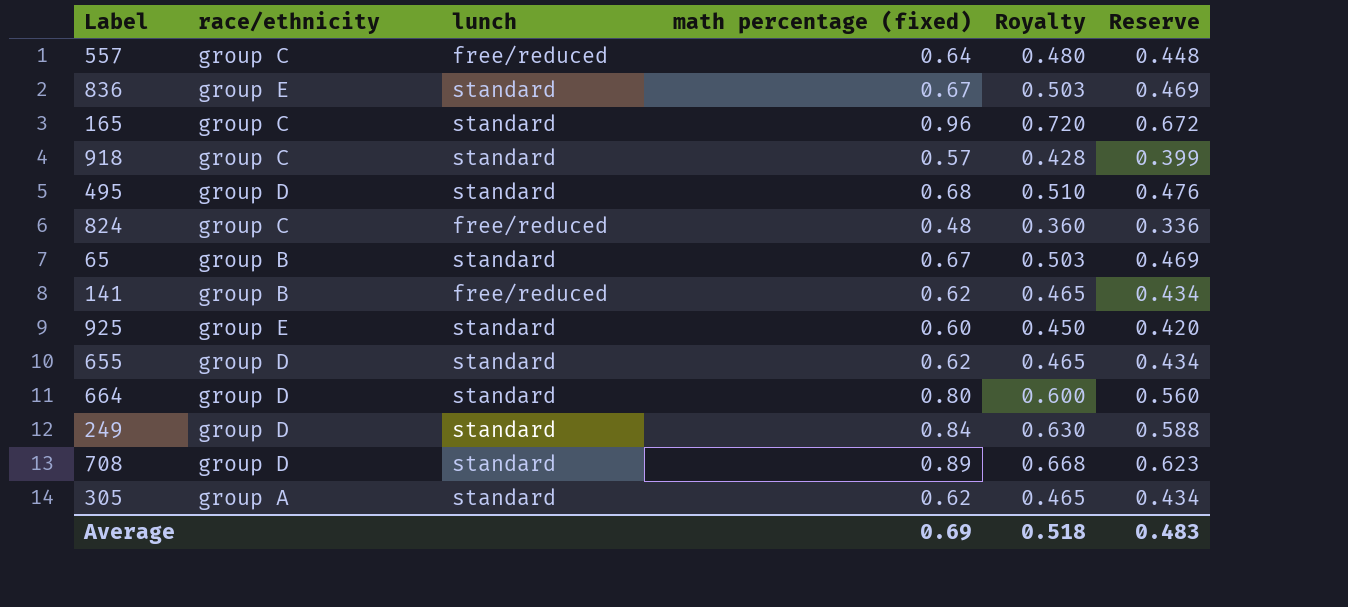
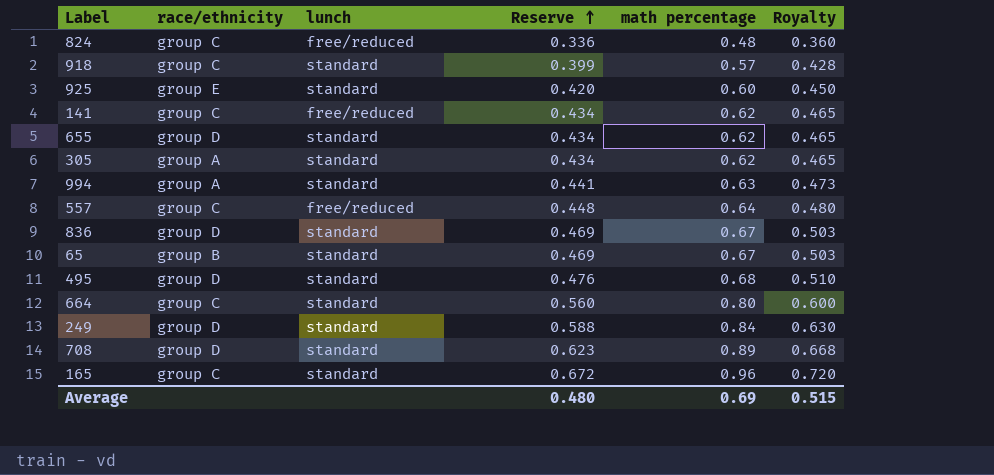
row order: none -> Reserve ascending
column Reserve | position: 6 -> 4
column name: math percentage (fixed) -> math percentage
141 | race/ethnicity: group B -> group C
row 994: none -> group A | standard | 0.441 | 0.63 | 0.473
836 | race/ethnicity: group E -> group D
664 | race/ethnicity: group D -> group C
Average | Reserve: 0.483 -> 0.480
Average | Royalty: 0.518 -> 0.515

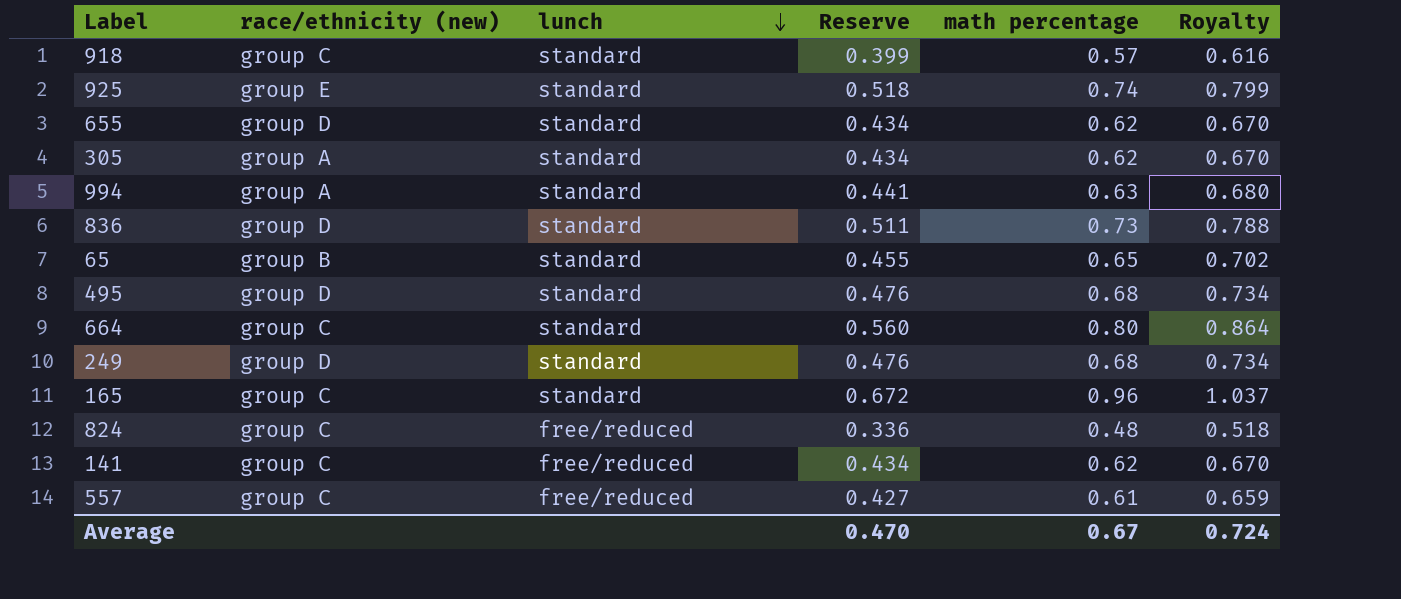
row order: Reserve ascending -> lunch descending
column name: race/ethnicity -> race/ethnicity (new)
column Royalty | formula: [math percentage] * 0.75 -> [math percentage] * 1.08
row 708: group D | standard | 0.623 | 0.89 | 0.668 -> none
925 | Reserve: 0.420 -> 0.518
925 | math percentage: 0.60 -> 0.74
836 | Reserve: 0.469 -> 0.511
836 | math percentage: 0.67 -> 0.73
65 | Reserve: 0.469 -> 0.455
65 | math percentage: 0.67 -> 0.65
249 | Reserve: 0.588 -> 0.476
249 | math percentage: 0.84 -> 0.68
557 | Reserve: 0.448 -> 0.427
557 | math percentage: 0.64 -> 0.61
Average | Reserve: 0.480 -> 0.470
Average | math percentage: 0.69 -> 0.67
Average | Royalty: 0.515 -> 0.724

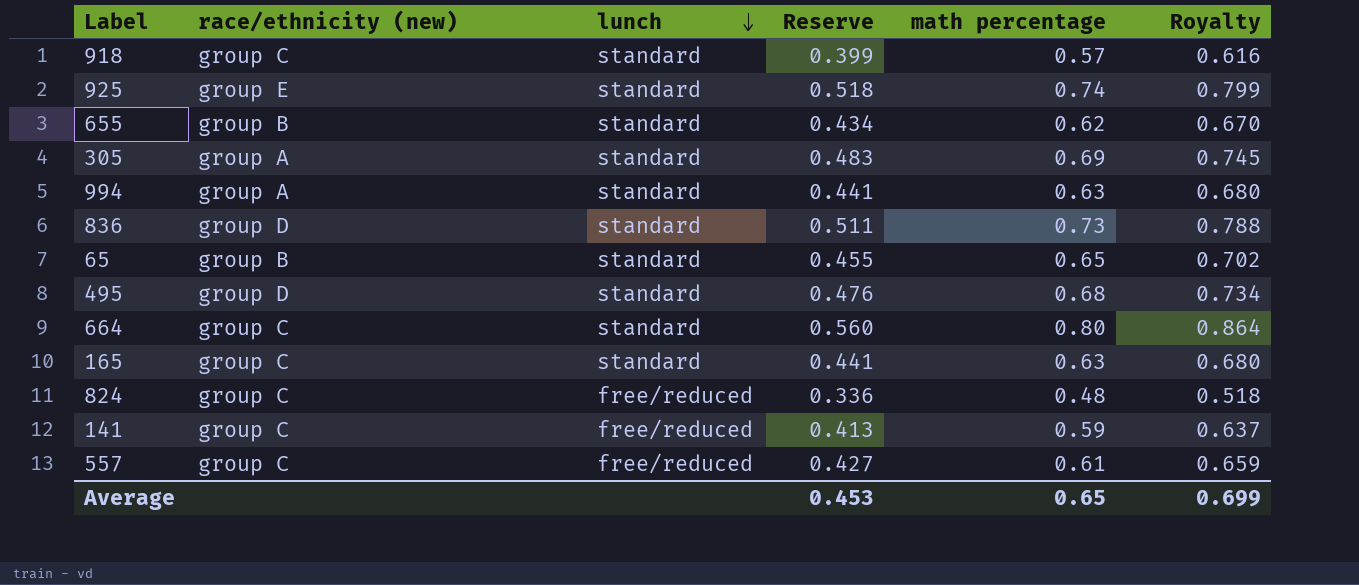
row 249: group D | standard | 0.476 | 0.68 | 0.734 -> none
655 | race/ethnicity (new): group D -> group B
305 | Reserve: 0.434 -> 0.483
305 | math percentage: 0.62 -> 0.69
305 | Royalty: 0.670 -> 0.745
165 | Reserve: 0.672 -> 0.441
165 | math percentage: 0.96 -> 0.63
165 | Royalty: 1.037 -> 0.680
141 | Reserve: 0.434 -> 0.413
141 | math percentage: 0.62 -> 0.59
141 | Royalty: 0.670 -> 0.637
Average | Reserve: 0.470 -> 0.453
Average | math percentage: 0.67 -> 0.65
Average | Royalty: 0.724 -> 0.699

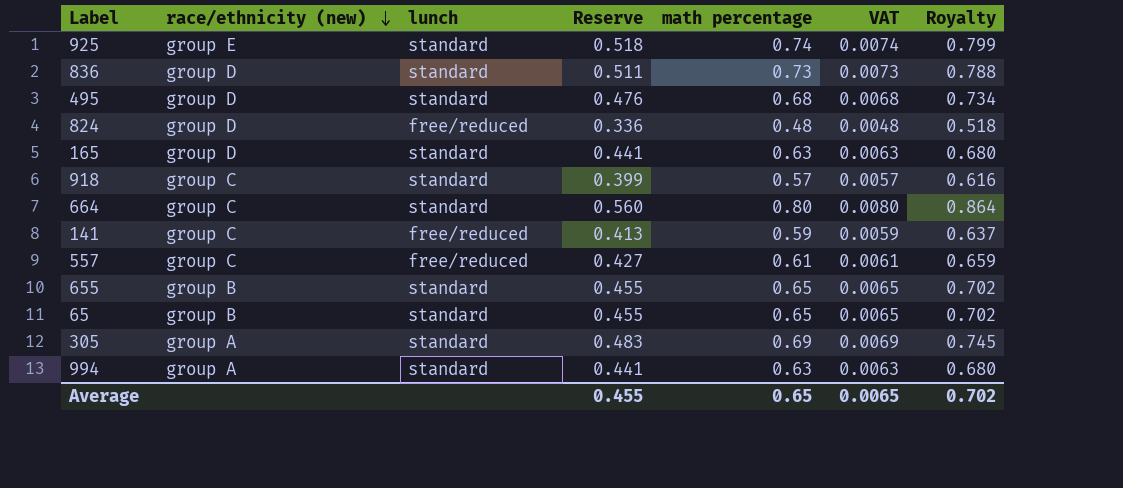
row order: lunch descending -> race/ethnicity (new) descending
column VAT | formula: none -> [math percentage] * 0.01
824 | race/ethnicity (new): group C -> group D
165 | race/ethnicity (new): group C -> group D
655 | Reserve: 0.434 -> 0.455
655 | math percentage: 0.62 -> 0.65
655 | Royalty: 0.670 -> 0.702
Average | Reserve: 0.453 -> 0.455
Average | Royalty: 0.699 -> 0.702

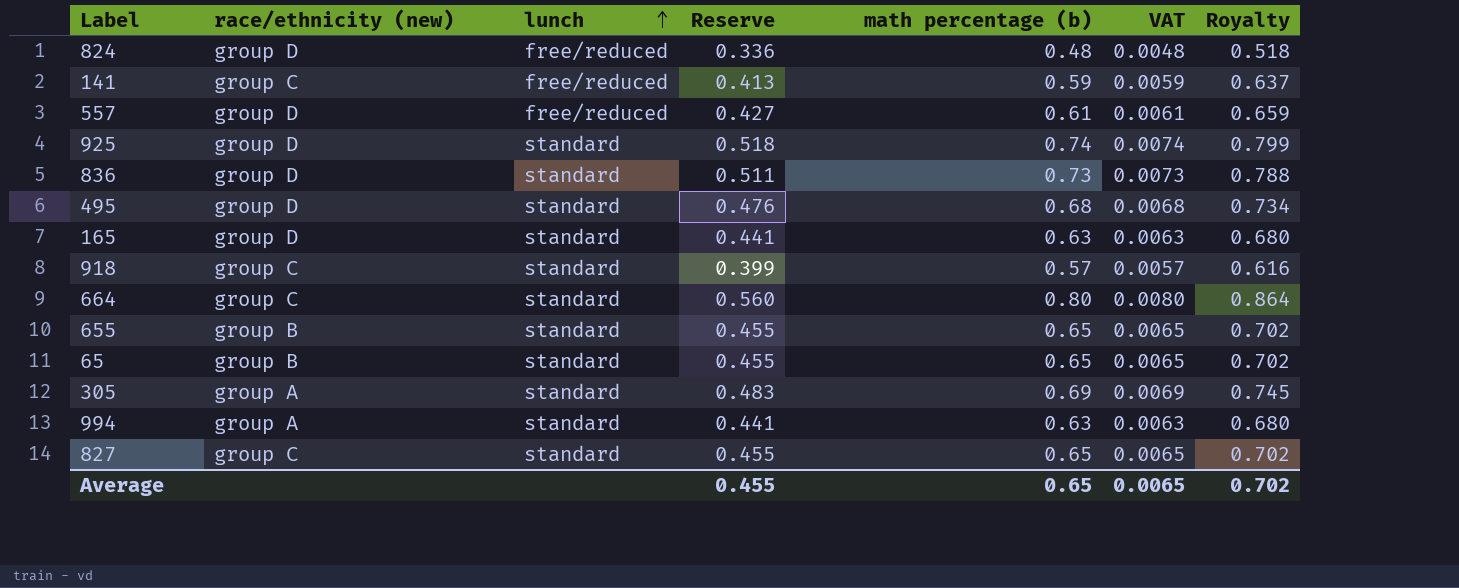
row order: race/ethnicity (new) descending -> lunch ascending
column name: math percentage -> math percentage (b)
557 | race/ethnicity (new): group C -> group D
925 | race/ethnicity (new): group E -> group D
row 827: none -> group C | standard | 0.455 | 0.65 | 0.0065 | 0.702

